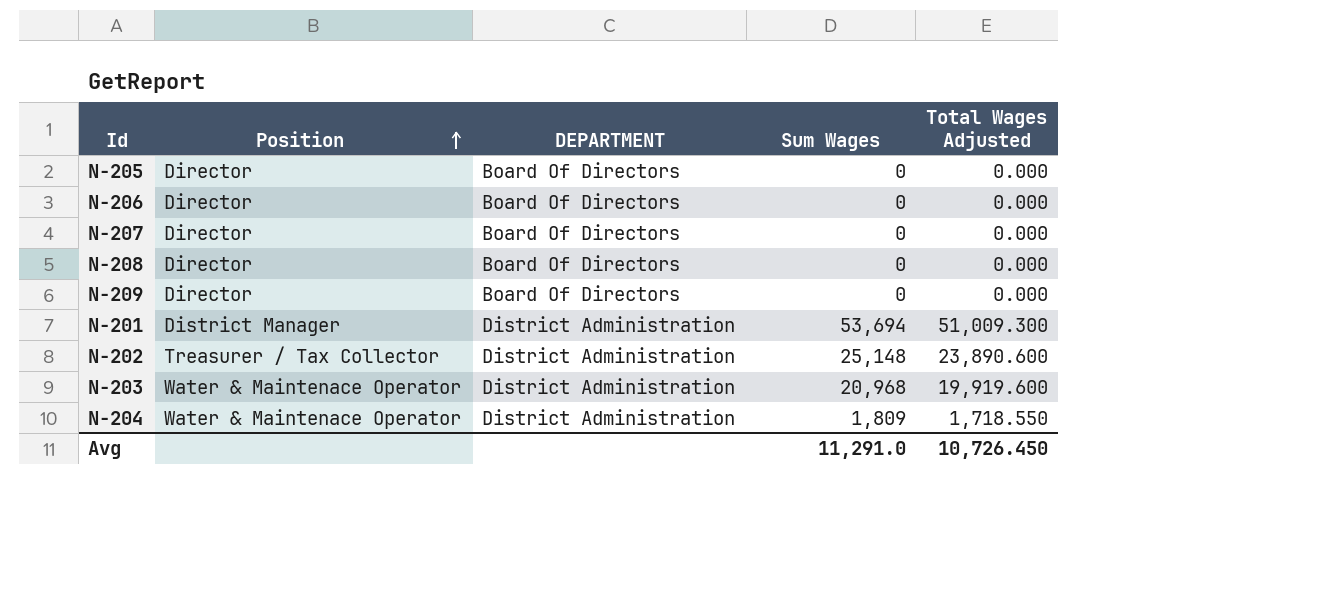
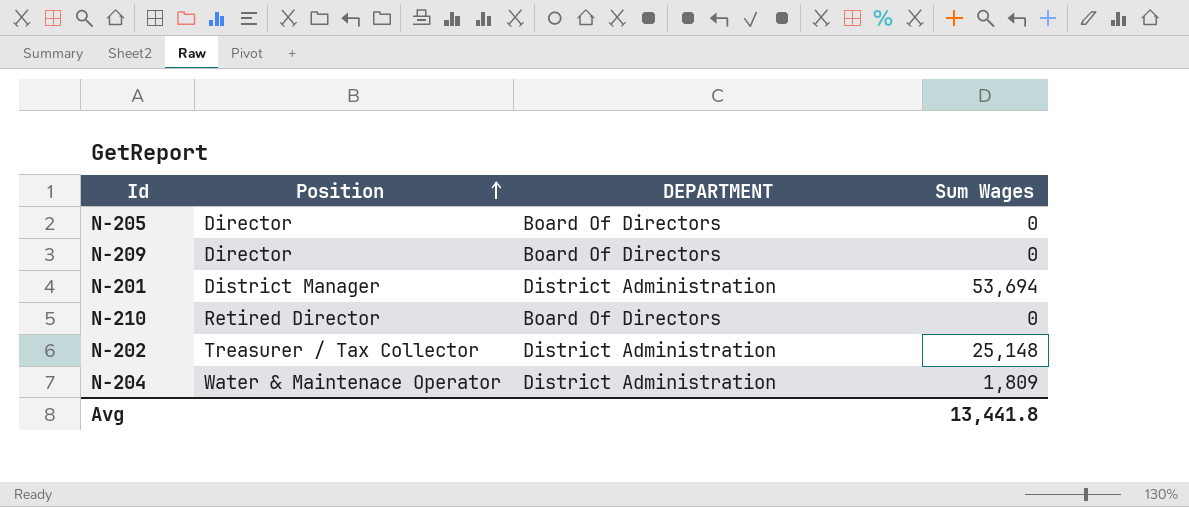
column Total Wages Adjusted | formula: [Sum Wages] * 0.95 -> none
row N-206: Director | Board Of Directors | 0 | 0.000 -> none
row N-207: Director | Board Of Directors | 0 | 0.000 -> none
row N-208: Director | Board Of Directors | 0 | 0.000 -> none
row N-203: Water & Maintenace Operator | District Administration | 20,968 | 19,919.600 -> none
row N-210: none -> Retired Director | Board Of Directors | 0
Avg | Sum Wages: 11,291.0 -> 13,441.8

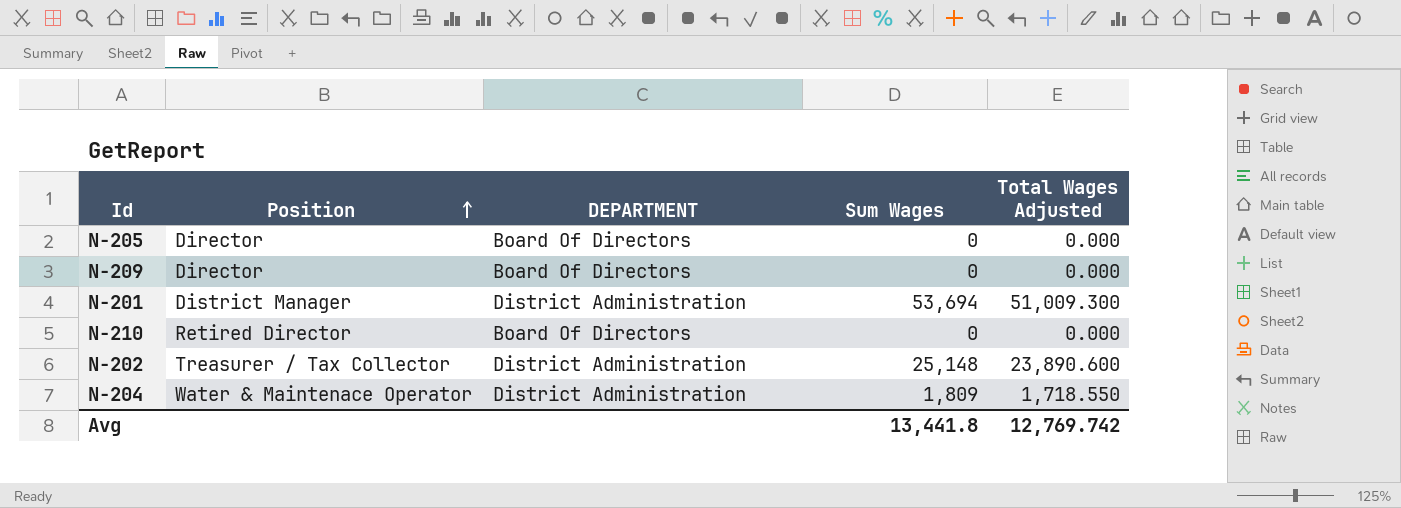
column Total Wages Adjusted | formula: none -> [Sum Wages] * 0.95

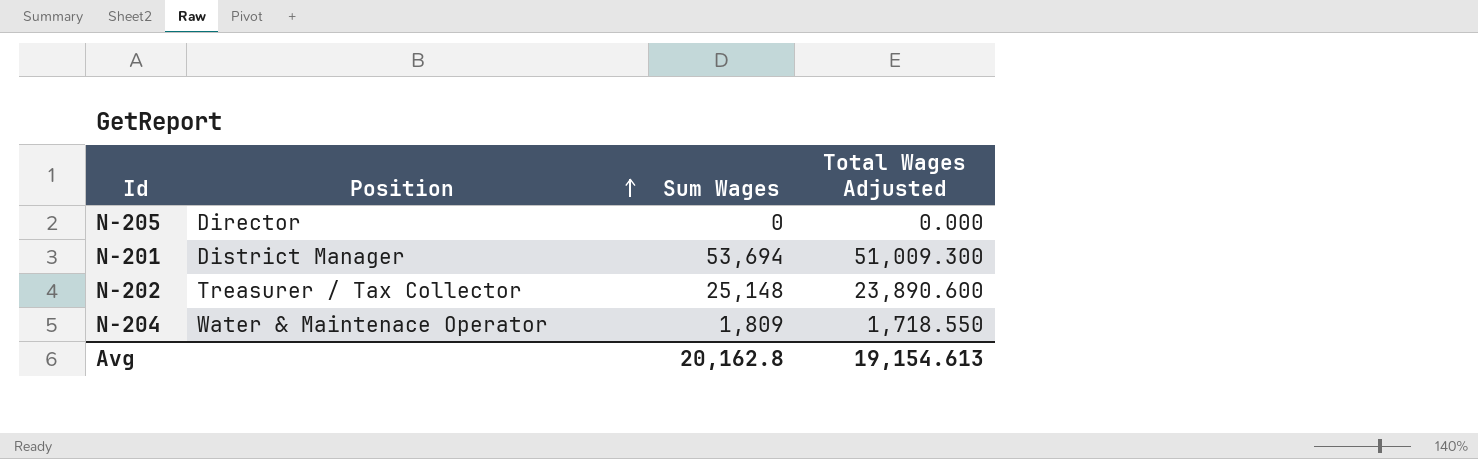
column DEPARTMENT | position: 3 -> none
row N-209: Director | Board Of Directors | 0 | 0.000 -> none
row N-210: Retired Director | Board Of Directors | 0 | 0.000 -> none
Avg | Sum Wages: 13,441.8 -> 20,162.8
Avg | Total Wages Adjusted: 12,769.742 -> 19,154.613

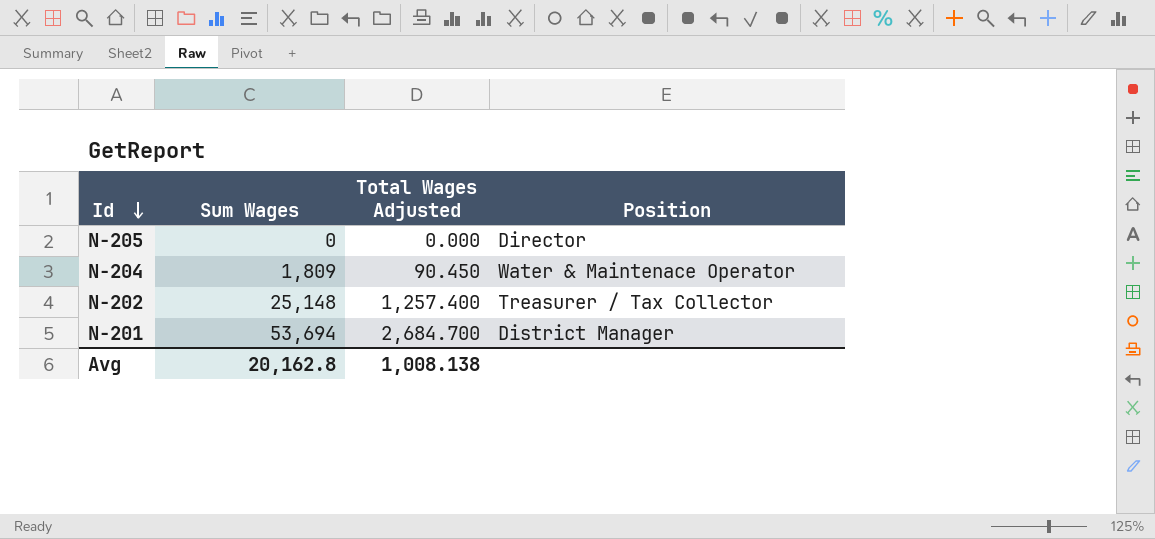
row order: Position ascending -> Id descending
column Total Wages Adjusted | formula: [Sum Wages] * 0.95 -> [Sum Wages] * 0.05
column Position | position: 2 -> 4
Avg | Total Wages Adjusted: 19,154.613 -> 1,008.138

